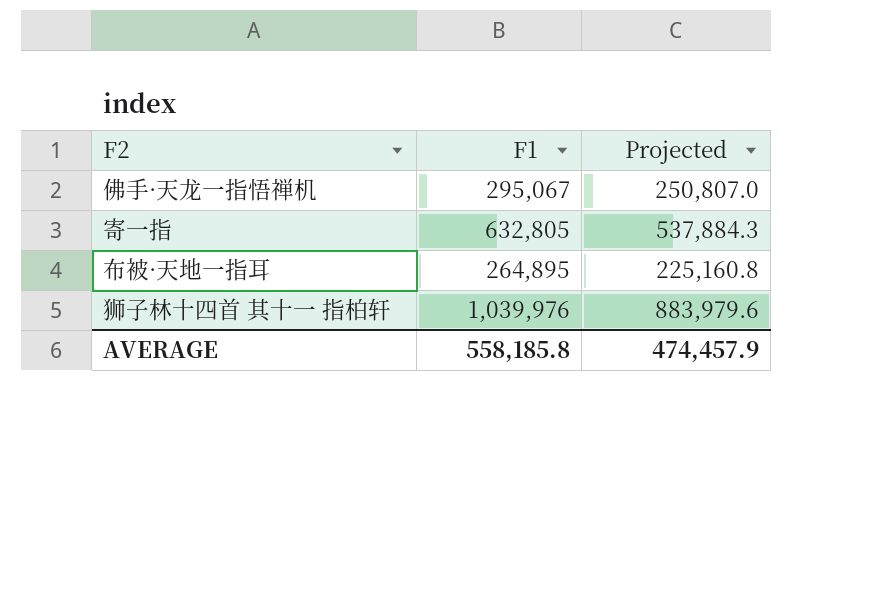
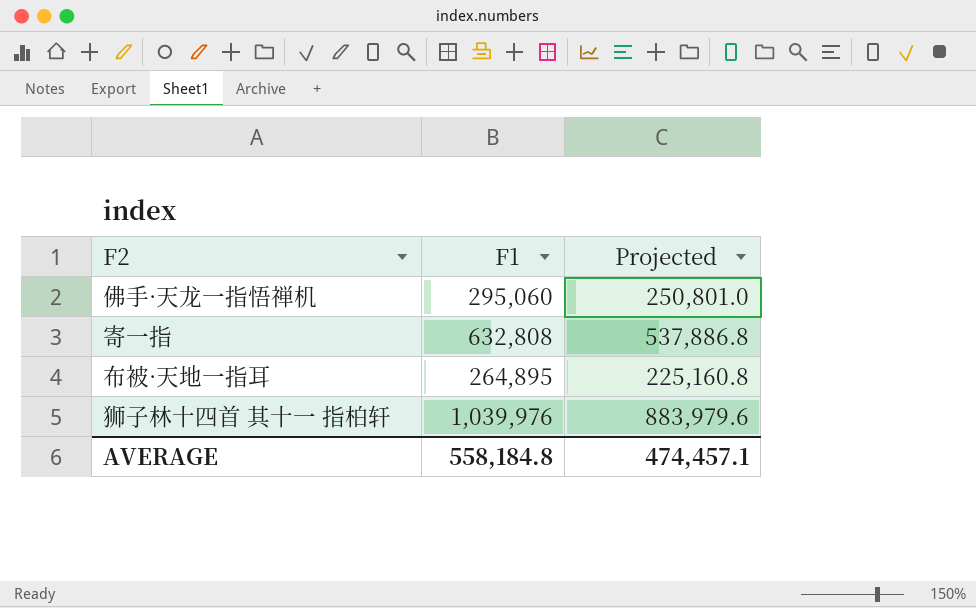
佛手·天龙一指悟禅机 | F1: 295,067 -> 295,060
佛手·天龙一指悟禅机 | Projected: 250,807.0 -> 250,801.0
寄一指 | F1: 632,805 -> 632,808
寄一指 | Projected: 537,884.3 -> 537,886.8
AVERAGE | F1: 558,185.8 -> 558,184.8
AVERAGE | Projected: 474,457.9 -> 474,457.1

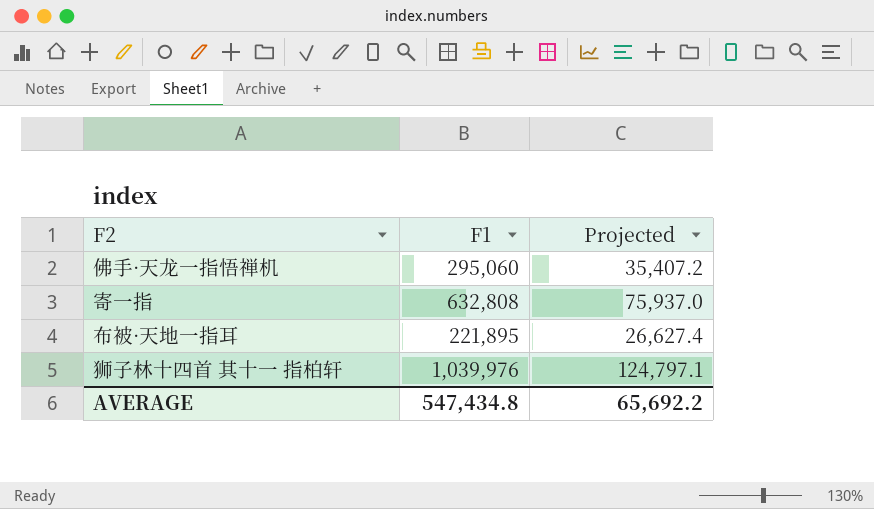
column Projected | formula: [F1] * 0.85 -> [F1] * 0.12
布被·天地一指耳 | F1: 264,895 -> 221,895
AVERAGE | F1: 558,184.8 -> 547,434.8
AVERAGE | Projected: 474,457.1 -> 65,692.2

